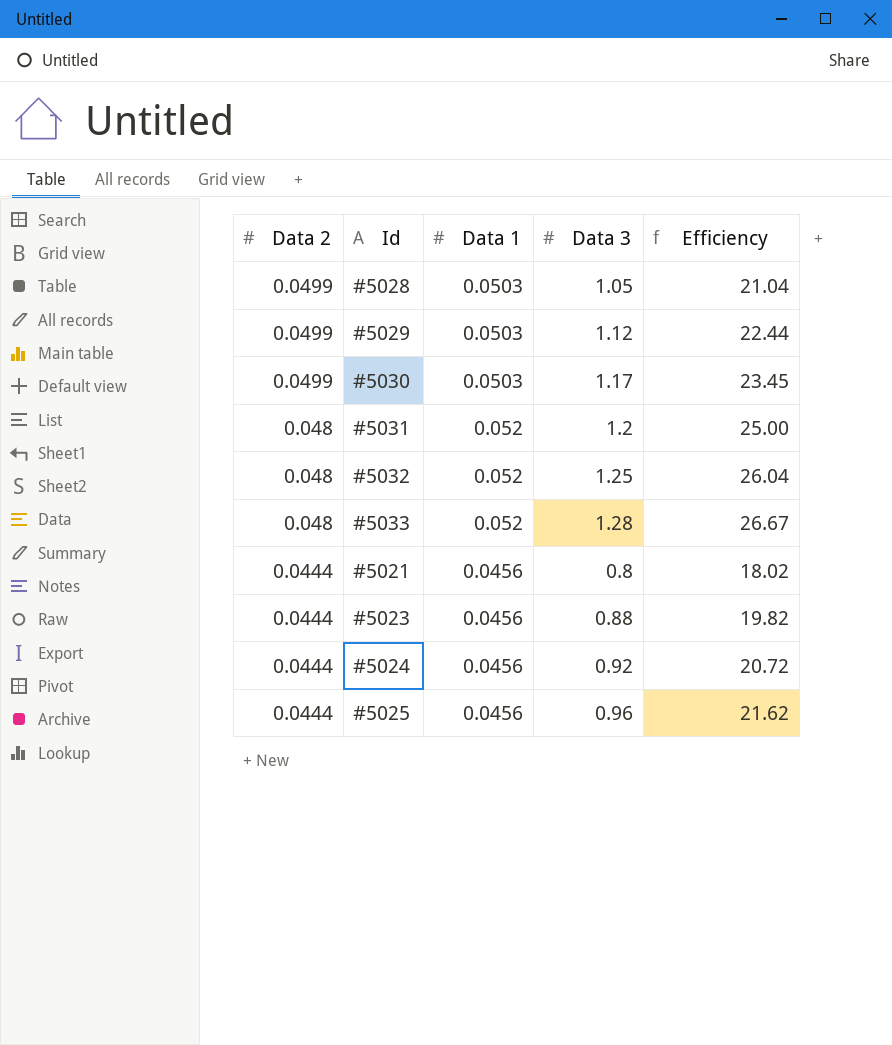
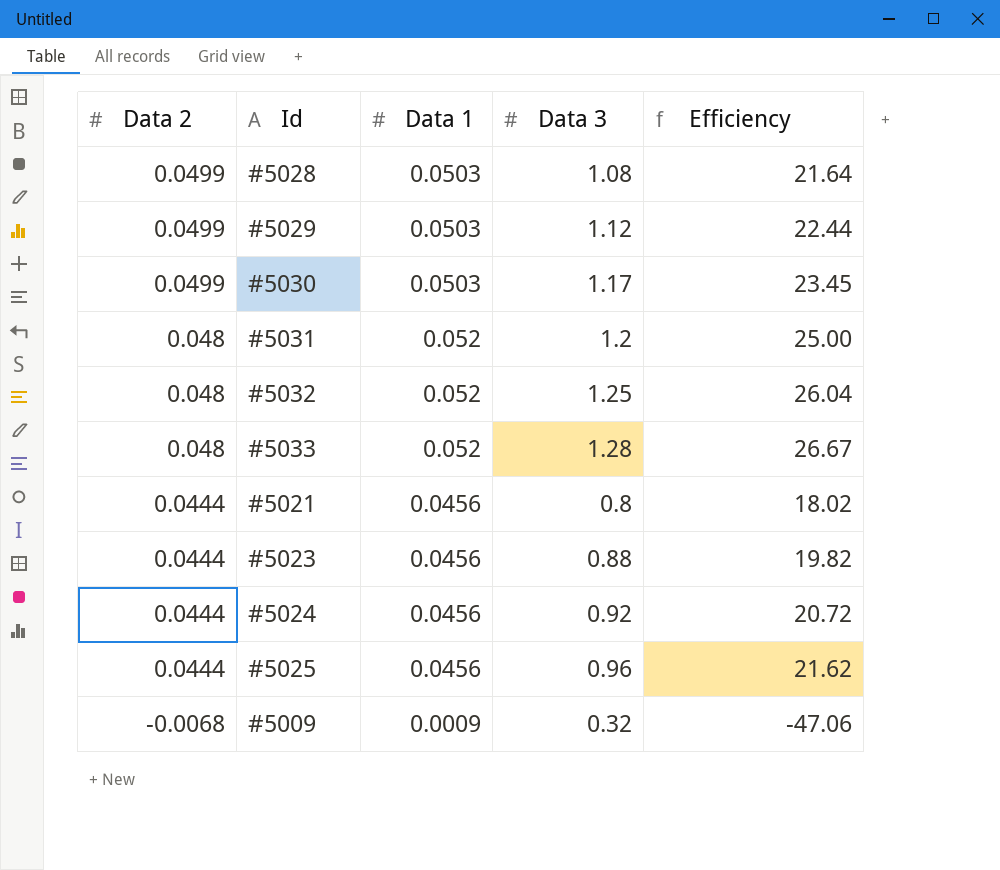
#5028 | Data 3: 1.05 -> 1.08
#5028 | Efficiency: 21.04 -> 21.64
row #5009: none -> -0.0068 | 0.0009 | 0.32 | -47.06

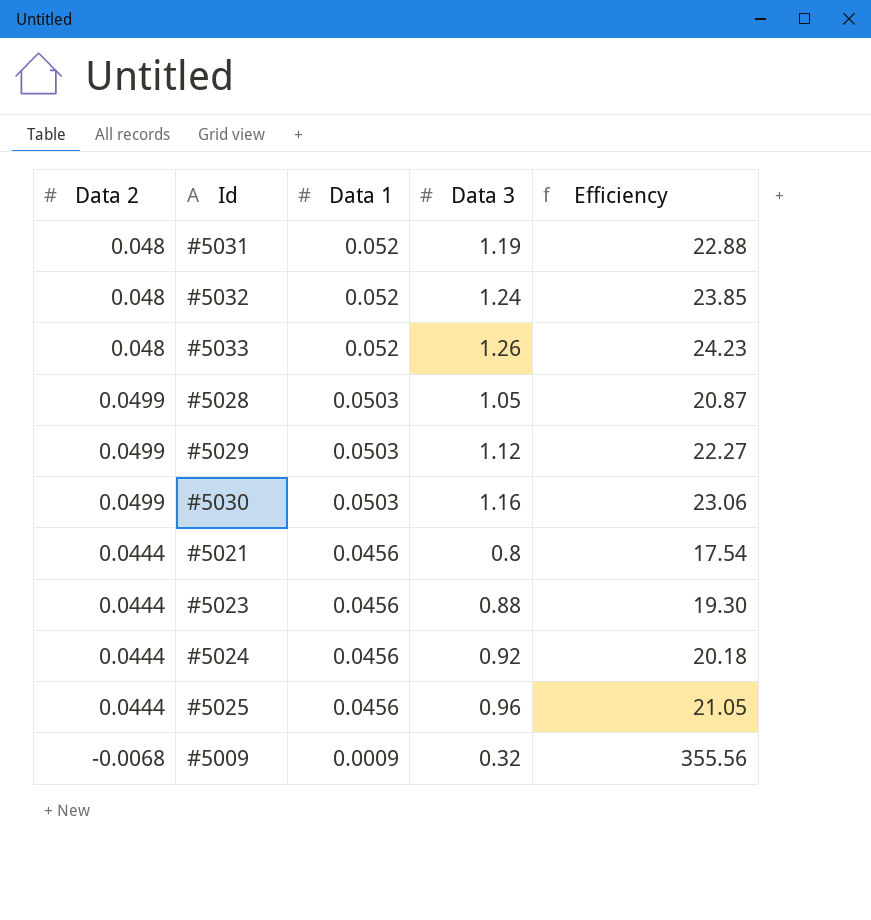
row order: Data 2 descending -> Data 1 descending
column Efficiency | formula: [Data 3] / [Data 2] -> [Data 3] / [Data 1]
#5031 | Data 3: 1.2 -> 1.19
#5032 | Data 3: 1.25 -> 1.24
#5033 | Data 3: 1.28 -> 1.26
#5028 | Data 3: 1.08 -> 1.05
#5030 | Data 3: 1.17 -> 1.16

